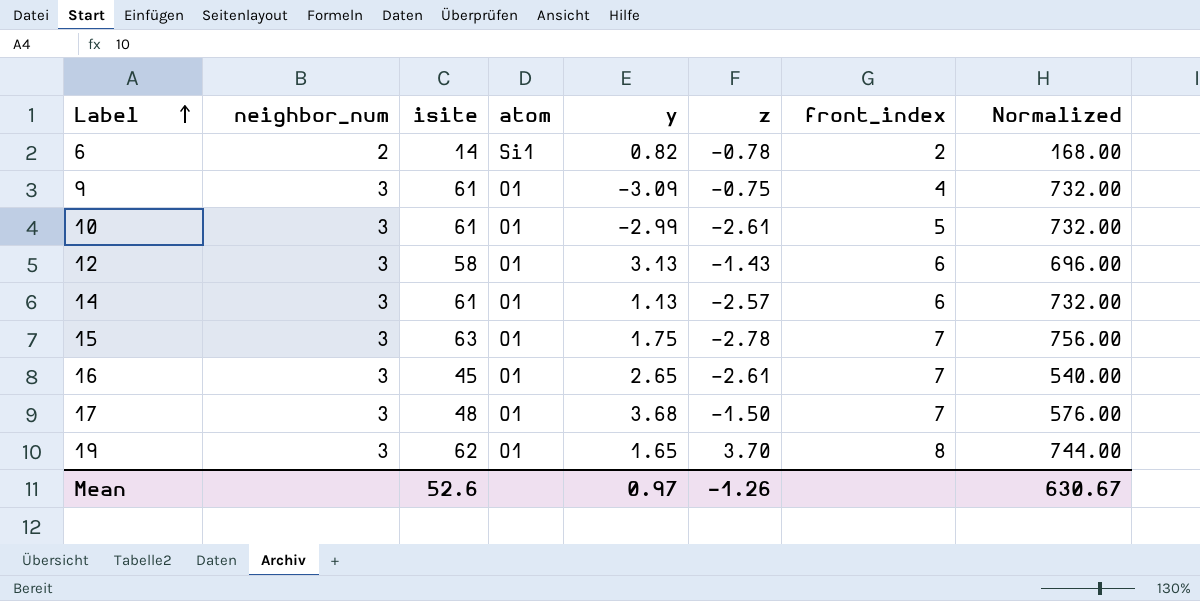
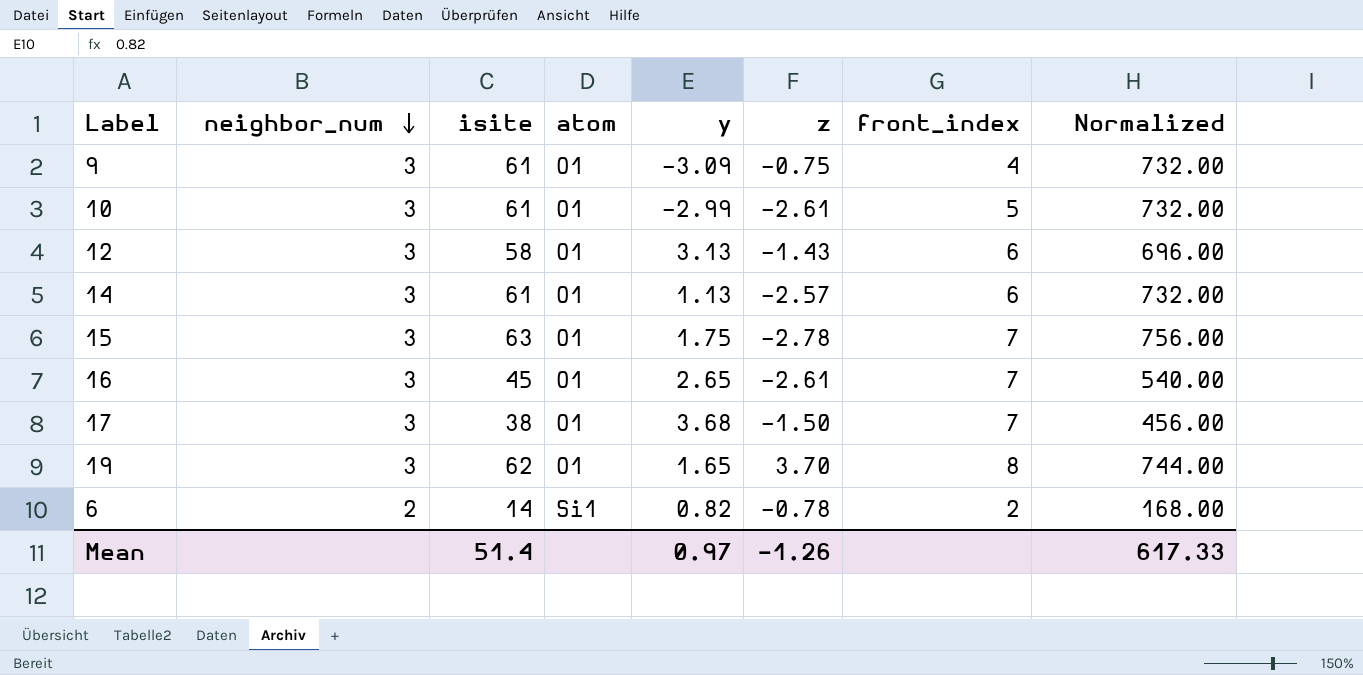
row order: Label ascending -> neighbor_num descending
17 | isite: 48 -> 38
17 | Normalized: 576.00 -> 456.00
Mean | isite: 52.6 -> 51.4
Mean | Normalized: 630.67 -> 617.33

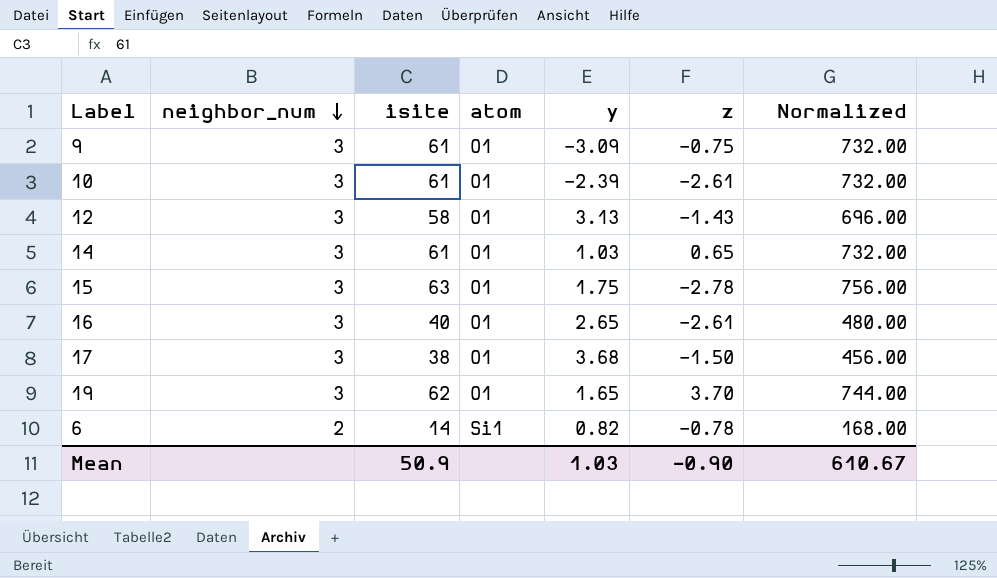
column front_index | position: 7 -> none
10 | y: -2.99 -> -2.39
14 | y: 1.13 -> 1.03
14 | z: -2.57 -> 0.65
16 | isite: 45 -> 40
16 | Normalized: 540.00 -> 480.00
Mean | isite: 51.4 -> 50.9
Mean | y: 0.97 -> 1.03
Mean | z: -1.26 -> -0.90
Mean | Normalized: 617.33 -> 610.67

